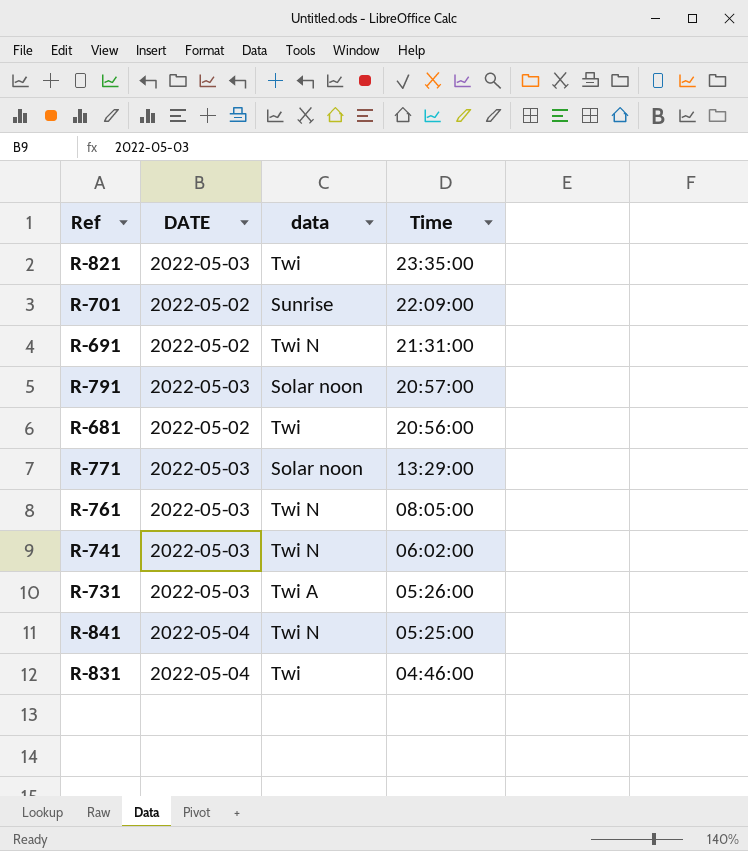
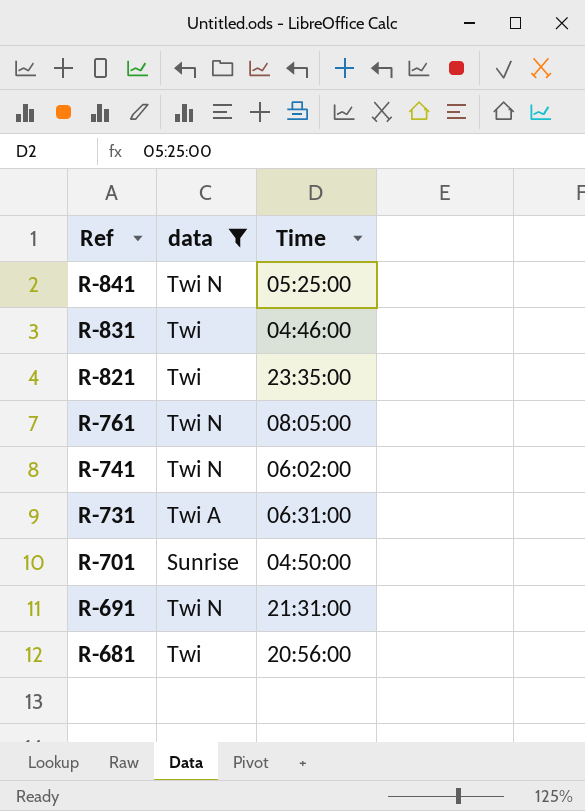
filter: none -> data != Solar noon
row order: Time descending -> Ref descending
column DATE | position: 2 -> none
R-731 | Time: 05:26:00 -> 06:31:00
R-701 | Time: 22:09:00 -> 04:50:00

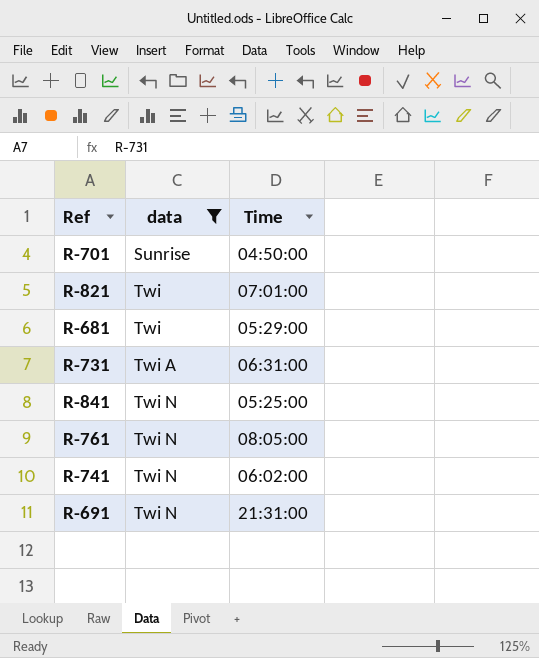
row order: Ref descending -> data ascending
row R-831: Twi | 04:46:00 -> none
R-821 | Time: 23:35:00 -> 07:01:00
R-681 | Time: 20:56:00 -> 05:29:00

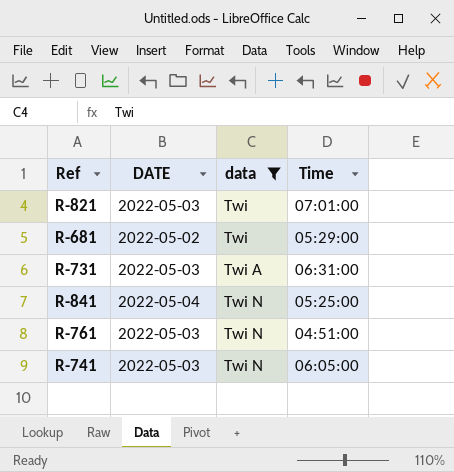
column DATE | position: none -> 2
row R-701: Sunrise | 04:50:00 -> none
row R-691: Twi N | 21:31:00 -> none
R-761 | Time: 08:05:00 -> 04:51:00
R-741 | Time: 06:02:00 -> 06:05:00

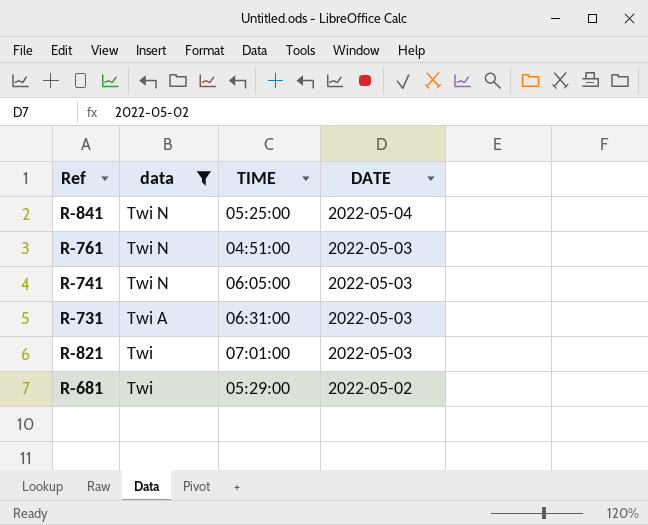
row order: data ascending -> data descending
column name: Time -> TIME
column DATE | position: 2 -> 4

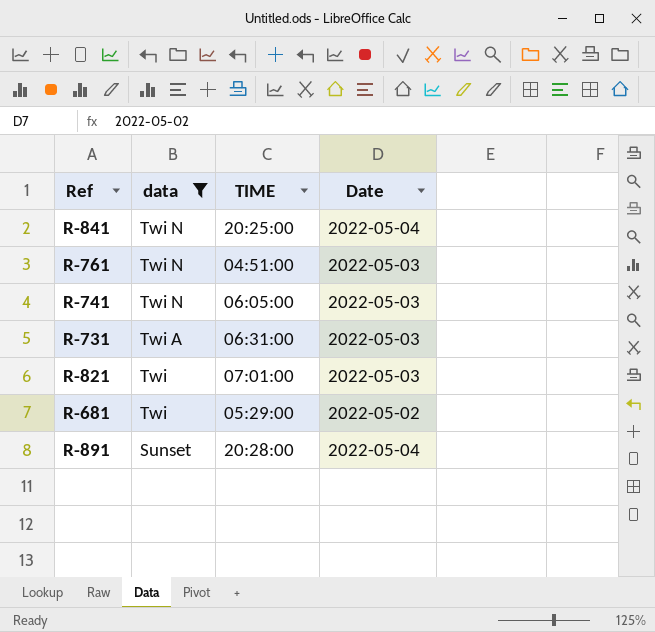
column name: DATE -> Date
R-841 | TIME: 05:25:00 -> 20:25:00
row R-891: none -> Sunset | 20:28:00 | 2022-05-04

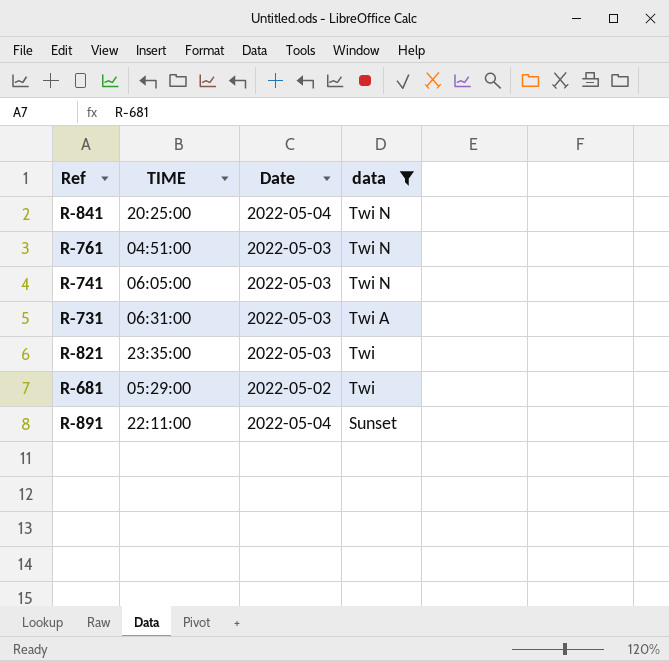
column data | position: 2 -> 4
R-821 | TIME: 07:01:00 -> 23:35:00
R-891 | TIME: 20:28:00 -> 22:11:00

